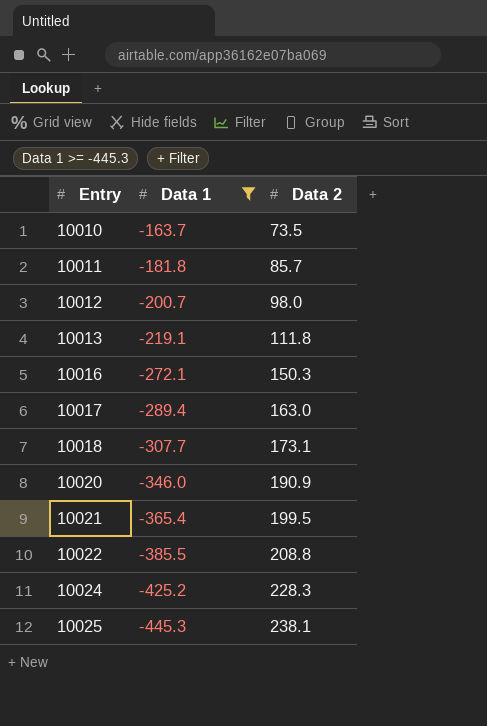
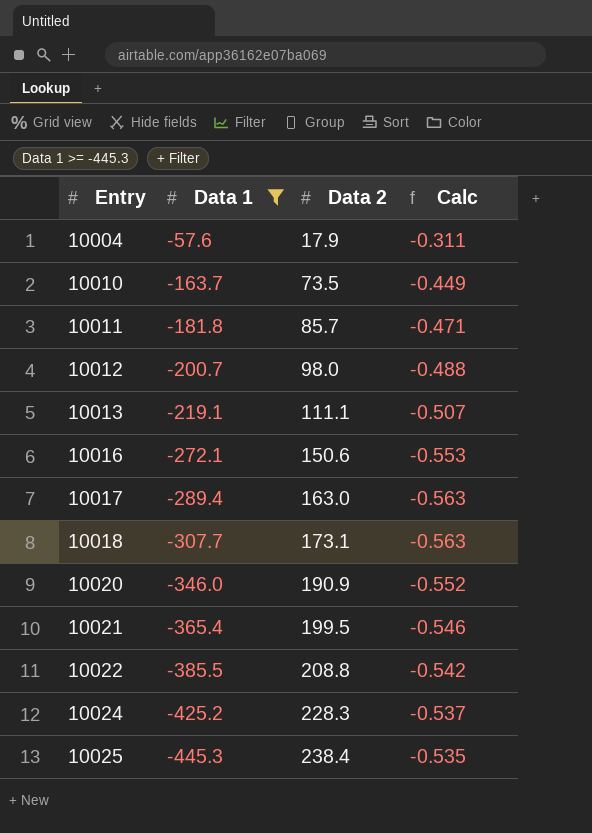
column Calc | formula: none -> [Data 2] / [Data 1]
row 10004: none -> -57.6 | 17.9 | -0.311
10013 | Data 2: 111.8 -> 111.1
10016 | Data 2: 150.3 -> 150.6
10025 | Data 2: 238.1 -> 238.4

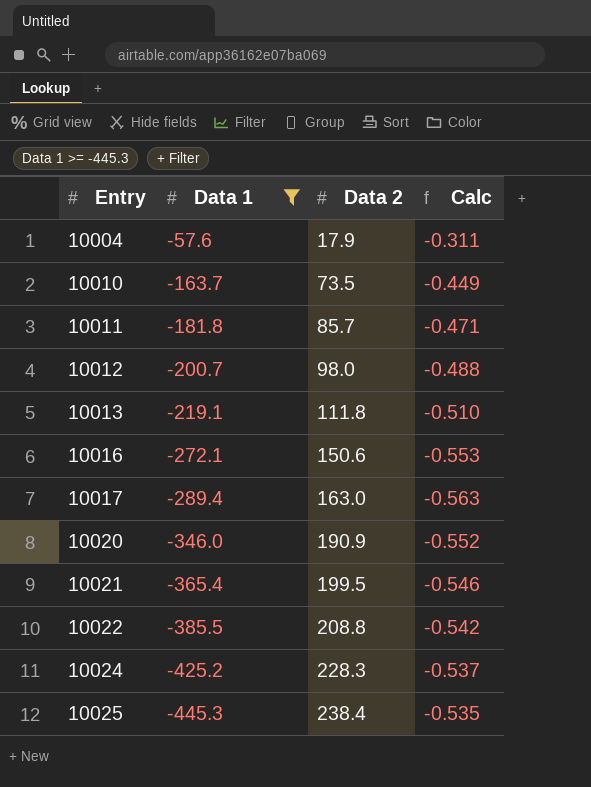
row 10018: -307.7 | 173.1 | -0.563 -> none
10013 | Data 2: 111.1 -> 111.8
10013 | Calc: -0.507 -> -0.510

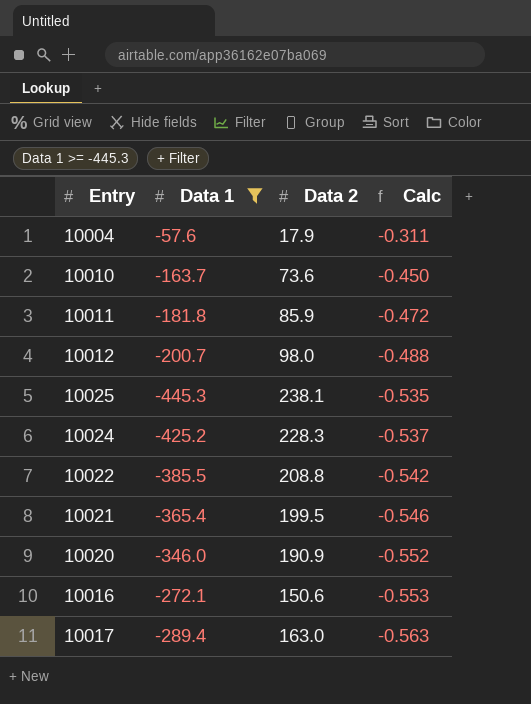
row order: Entry ascending -> Calc descending
row 10013: -219.1 | 111.8 | -0.510 -> none
10010 | Data 2: 73.5 -> 73.6
10010 | Calc: -0.449 -> -0.450
10011 | Data 2: 85.7 -> 85.9
10011 | Calc: -0.471 -> -0.472
10025 | Data 2: 238.4 -> 238.1

